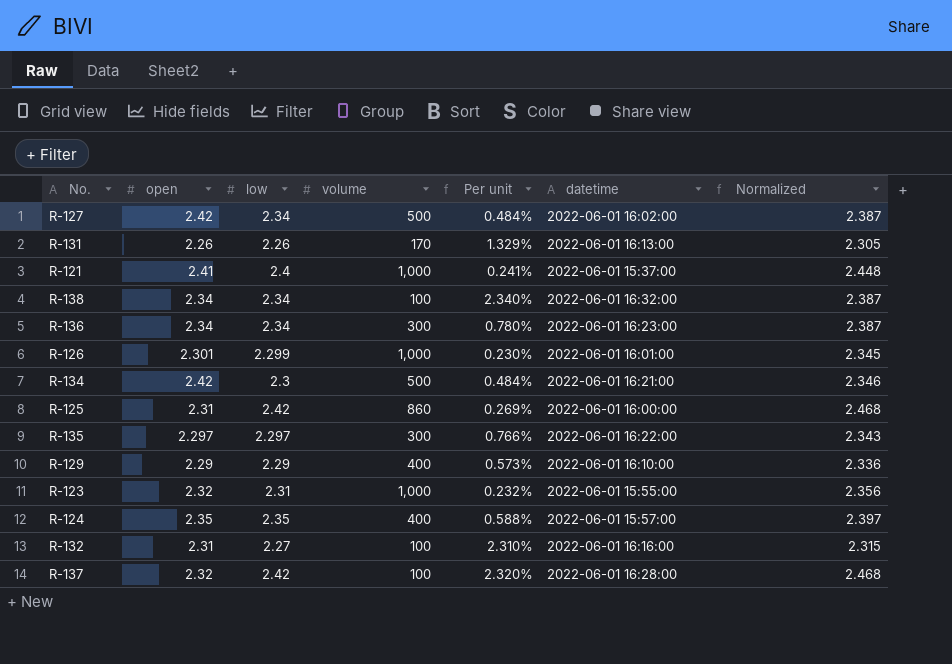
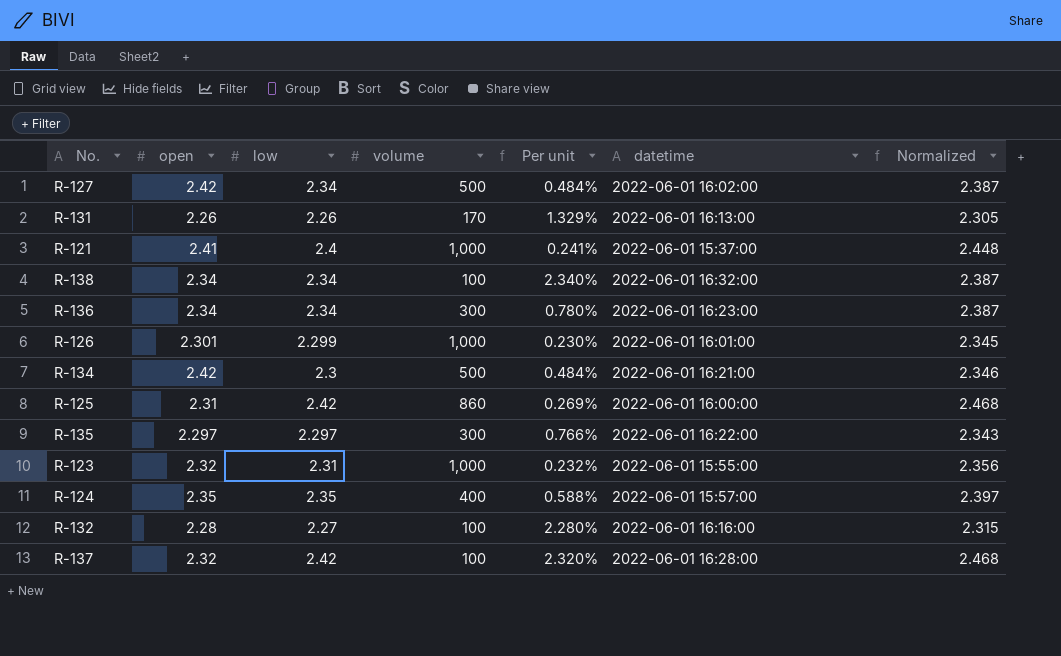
row R-129: 2.29 | 2.29 | 400 | 0.573% | 2022-06-01 16:10:00 | 2.336 -> none
R-132 | open: 2.31 -> 2.28
R-132 | Per unit: 2.310% -> 2.280%

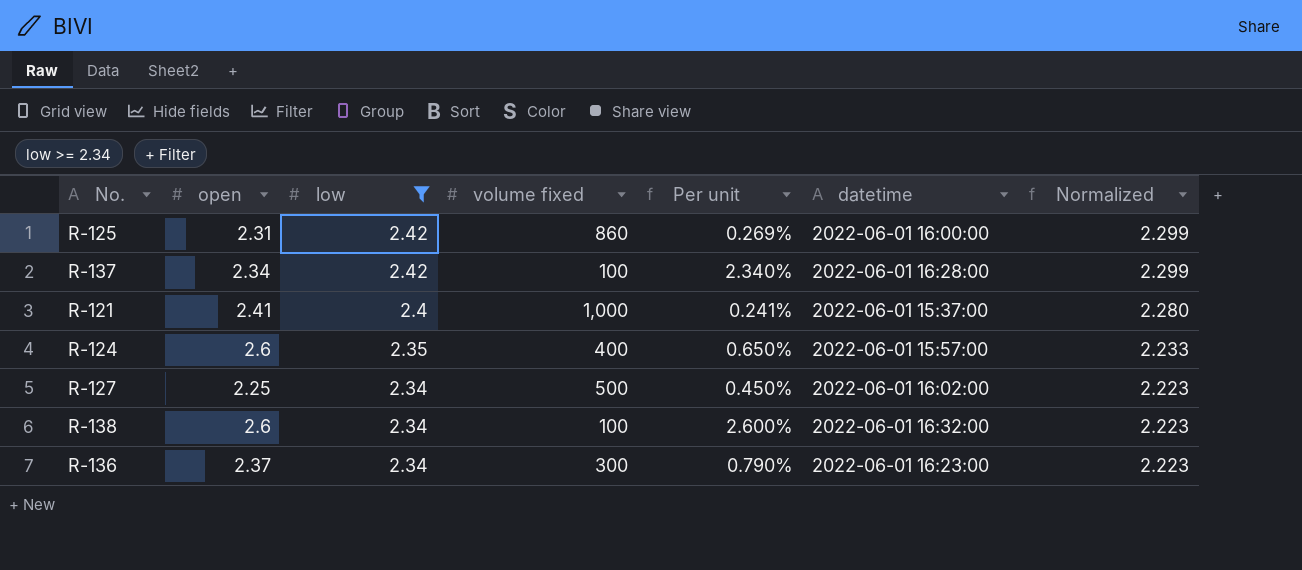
filter: none -> low >= 2.34
row order: none -> low descending
column name: volume -> volume fixed
column Normalized | formula: [low] * 1.02 -> [low] * 0.95
R-137 | open: 2.32 -> 2.34
R-137 | Per unit: 2.320% -> 2.340%
R-124 | open: 2.35 -> 2.6
R-124 | Per unit: 0.588% -> 0.650%
R-127 | open: 2.42 -> 2.25
R-127 | Per unit: 0.484% -> 0.450%
R-138 | open: 2.34 -> 2.6
R-138 | Per unit: 2.340% -> 2.600%
R-136 | open: 2.34 -> 2.37
R-136 | Per unit: 0.780% -> 0.790%

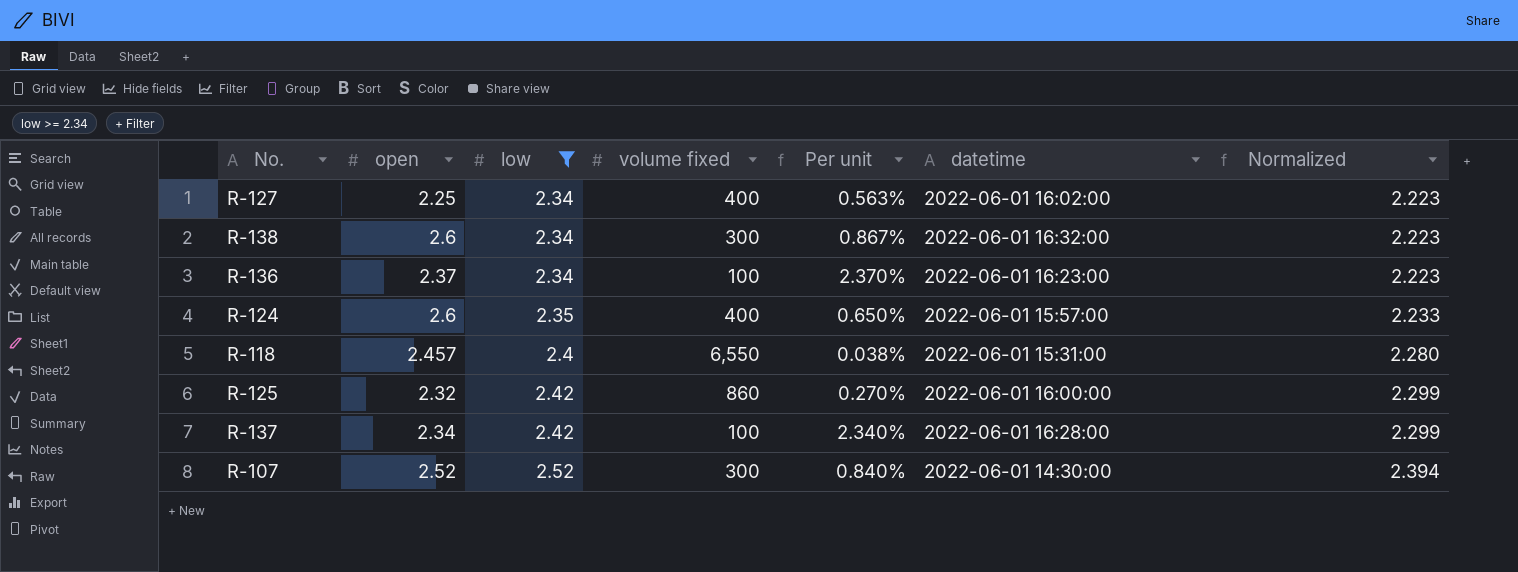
row order: low descending -> low ascending
row R-121: 2.41 | 2.4 | 1,000 | 0.241% | 2022-06-01 15:37:00 | 2.280 -> none
R-127 | volume fixed: 500 -> 400
R-127 | Per unit: 0.450% -> 0.563%
R-138 | volume fixed: 100 -> 300
R-138 | Per unit: 2.600% -> 0.867%
R-136 | volume fixed: 300 -> 100
R-136 | Per unit: 0.790% -> 2.370%
row R-118: none -> 2.457 | 2.4 | 6,550 | 0.038% | 2022-06-01 15:31:00 | 2.280
R-125 | open: 2.31 -> 2.32
R-125 | Per unit: 0.269% -> 0.270%
row R-107: none -> 2.52 | 2.52 | 300 | 0.840% | 2022-06-01 14:30:00 | 2.394

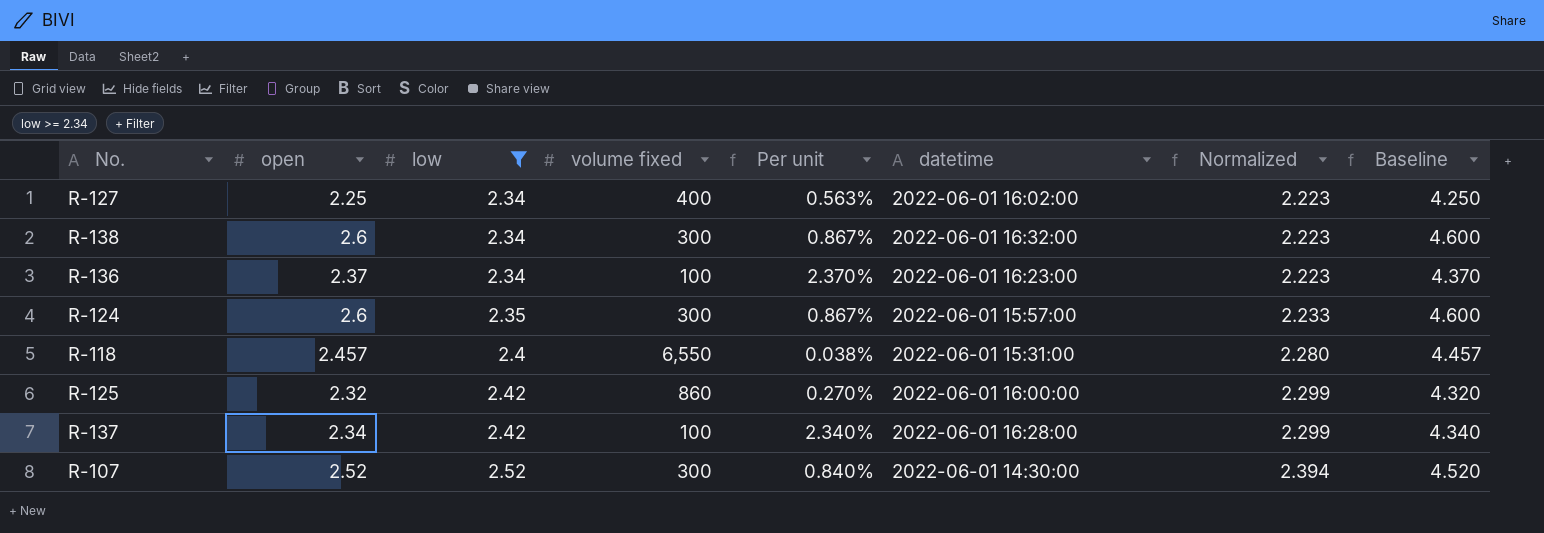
column Baseline | formula: none -> [open] + 2
R-124 | volume fixed: 400 -> 300
R-124 | Per unit: 0.650% -> 0.867%

